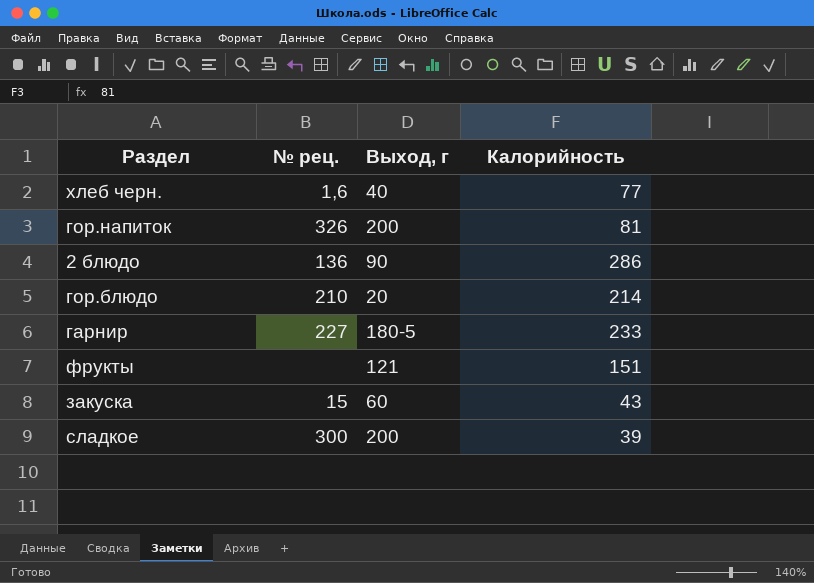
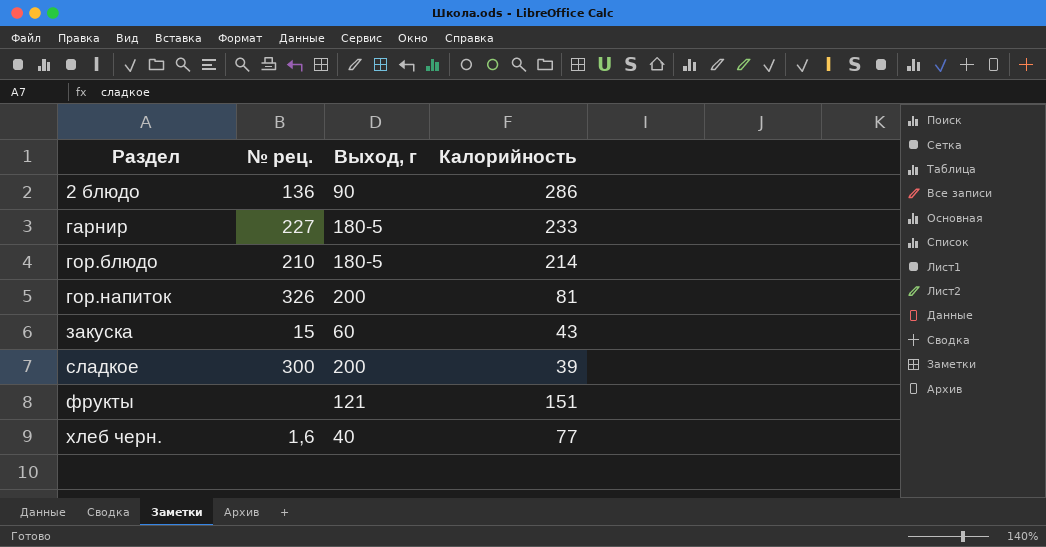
row order: none -> Раздел ascending
гор.блюдо | Выход, г: 20 -> 180-5

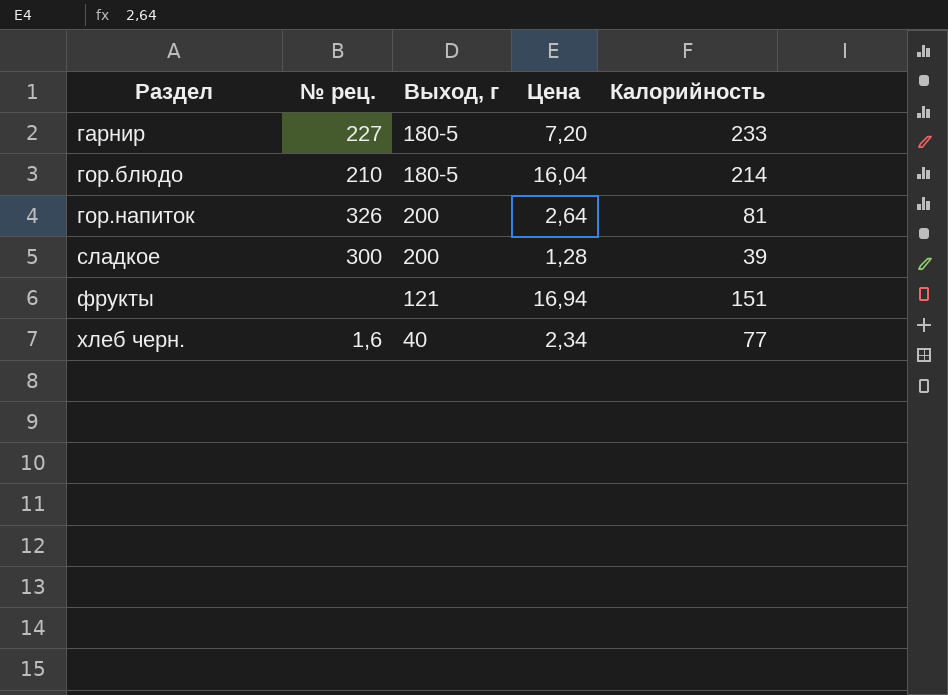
column Цена | position: none -> 4
row 2 блюдо: 136 | 90 | 286 -> none
row закуска: 15 | 60 | 43 -> none

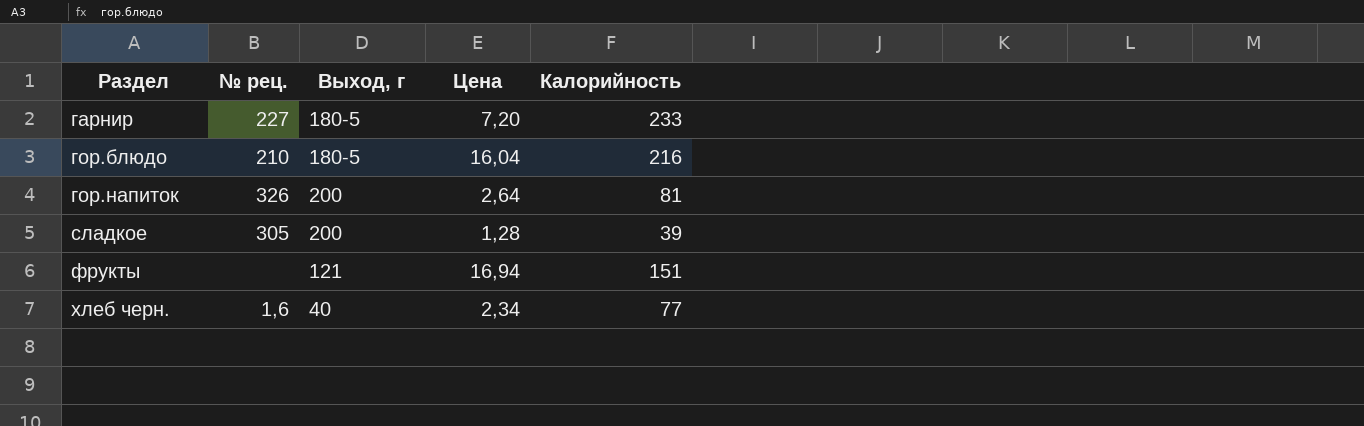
гор.блюдо | Калорийность: 214 -> 216
сладкое | № рец.: 300 -> 305

